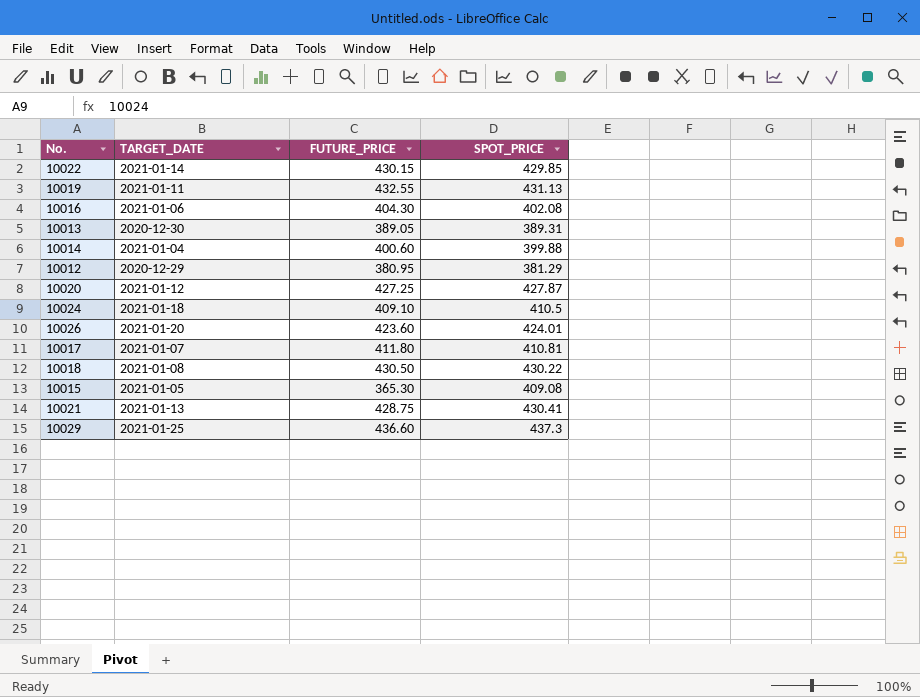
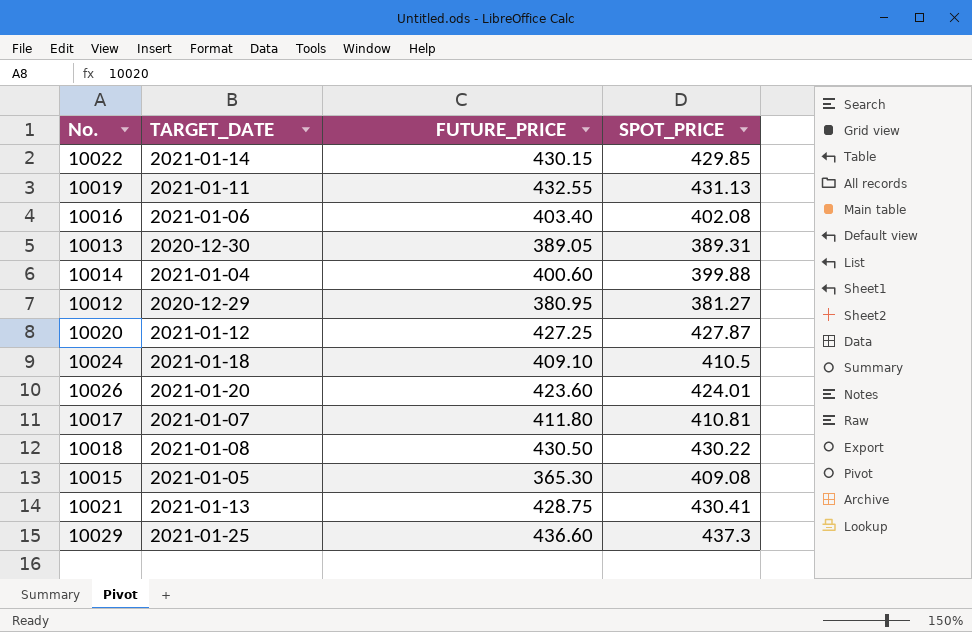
10016 | FUTURE_PRICE: 404.30 -> 403.40
10012 | SPOT_PRICE: 381.29 -> 381.27

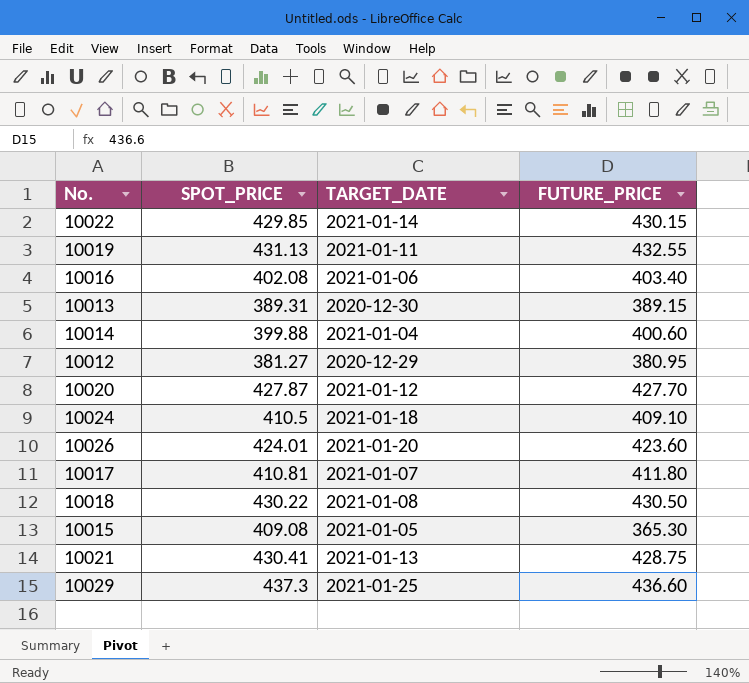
column SPOT_PRICE | position: 4 -> 2
10013 | FUTURE_PRICE: 389.05 -> 389.15
10020 | FUTURE_PRICE: 427.25 -> 427.70

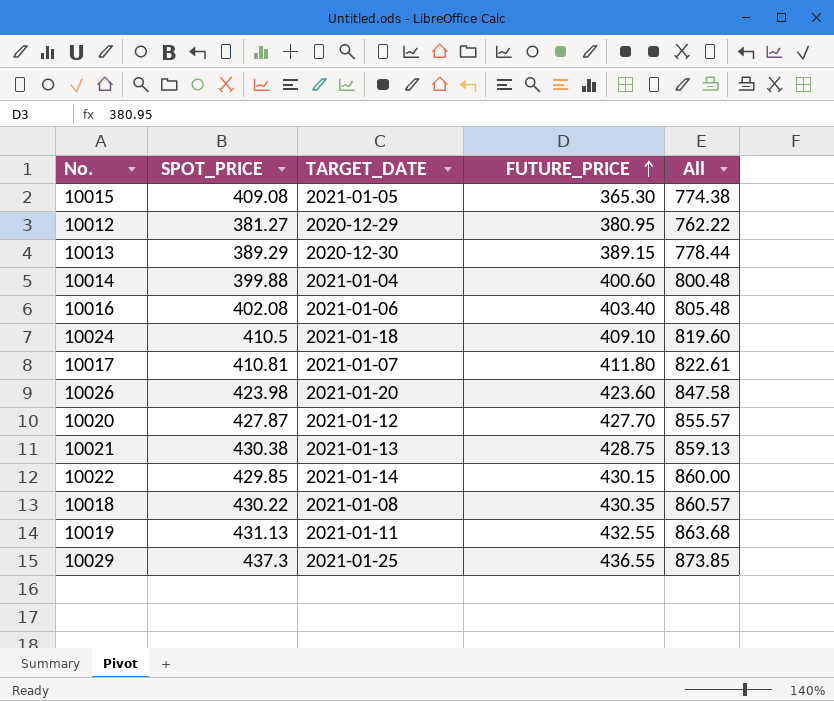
row order: none -> FUTURE_PRICE ascending
column All | formula: none -> [SPOT_PRICE] + [FUTURE_PRICE]
10013 | SPOT_PRICE: 389.31 -> 389.29
10026 | SPOT_PRICE: 424.01 -> 423.98
10021 | SPOT_PRICE: 430.41 -> 430.38
10018 | FUTURE_PRICE: 430.50 -> 430.35
10029 | FUTURE_PRICE: 436.60 -> 436.55

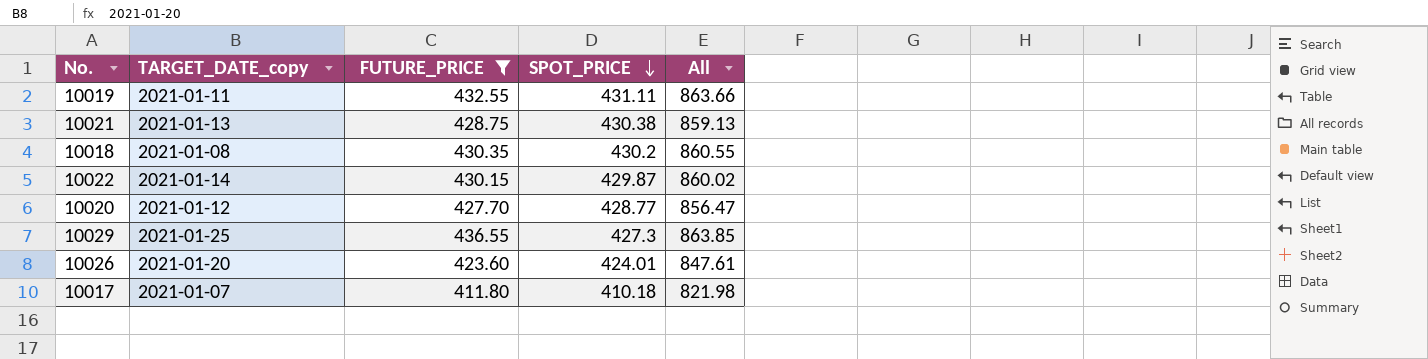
filter: none -> FUTURE_PRICE >= 411.80
row order: FUTURE_PRICE ascending -> SPOT_PRICE descending
column name: TARGET_DATE -> TARGET_DATE_copy
column SPOT_PRICE | position: 2 -> 4
10019 | SPOT_PRICE: 431.13 -> 431.11
10019 | All: 863.68 -> 863.66
10018 | SPOT_PRICE: 430.22 -> 430.2
10018 | All: 860.57 -> 860.55
10022 | SPOT_PRICE: 429.85 -> 429.87
10022 | All: 860.00 -> 860.02
10020 | SPOT_PRICE: 427.87 -> 428.77
10020 | All: 855.57 -> 856.47
10029 | SPOT_PRICE: 437.3 -> 427.3
10029 | All: 873.85 -> 863.85
10026 | SPOT_PRICE: 423.98 -> 424.01
10026 | All: 847.58 -> 847.61
10017 | SPOT_PRICE: 410.81 -> 410.18
10017 | All: 822.61 -> 821.98

